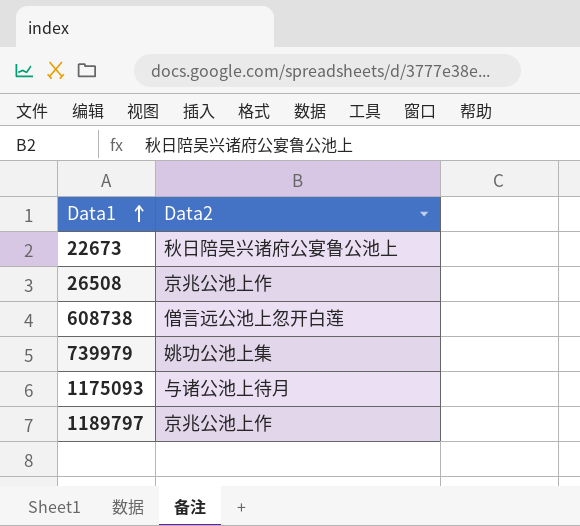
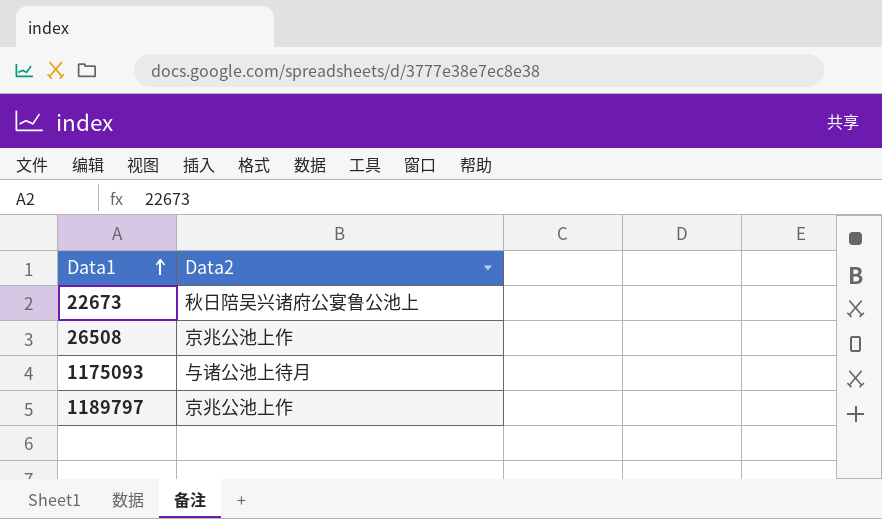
row 608738: 僧言远公池上忽开白莲 -> none
row 739979: 姚功公池上集 -> none

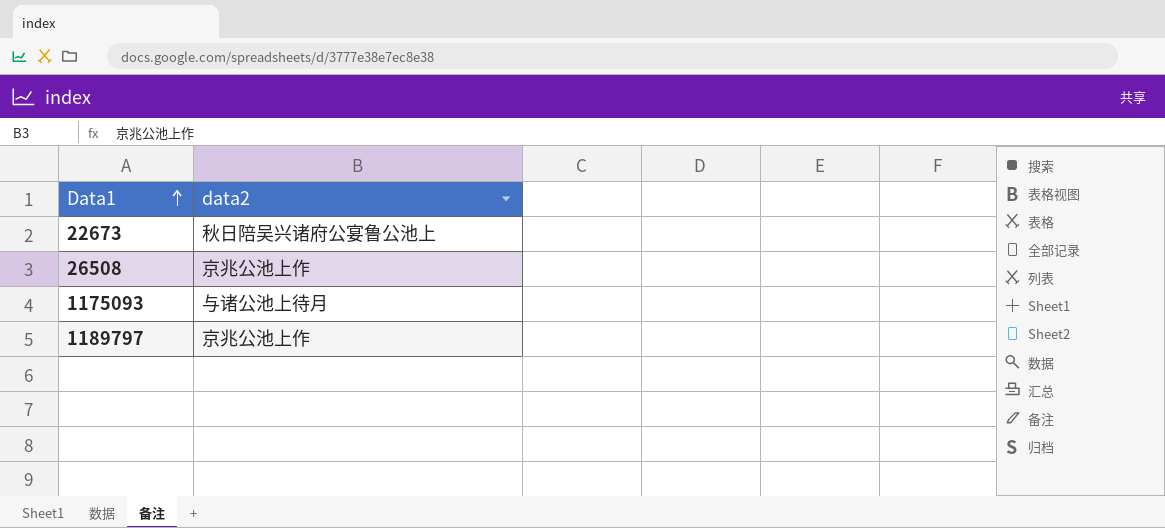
column name: Data2 -> data2

